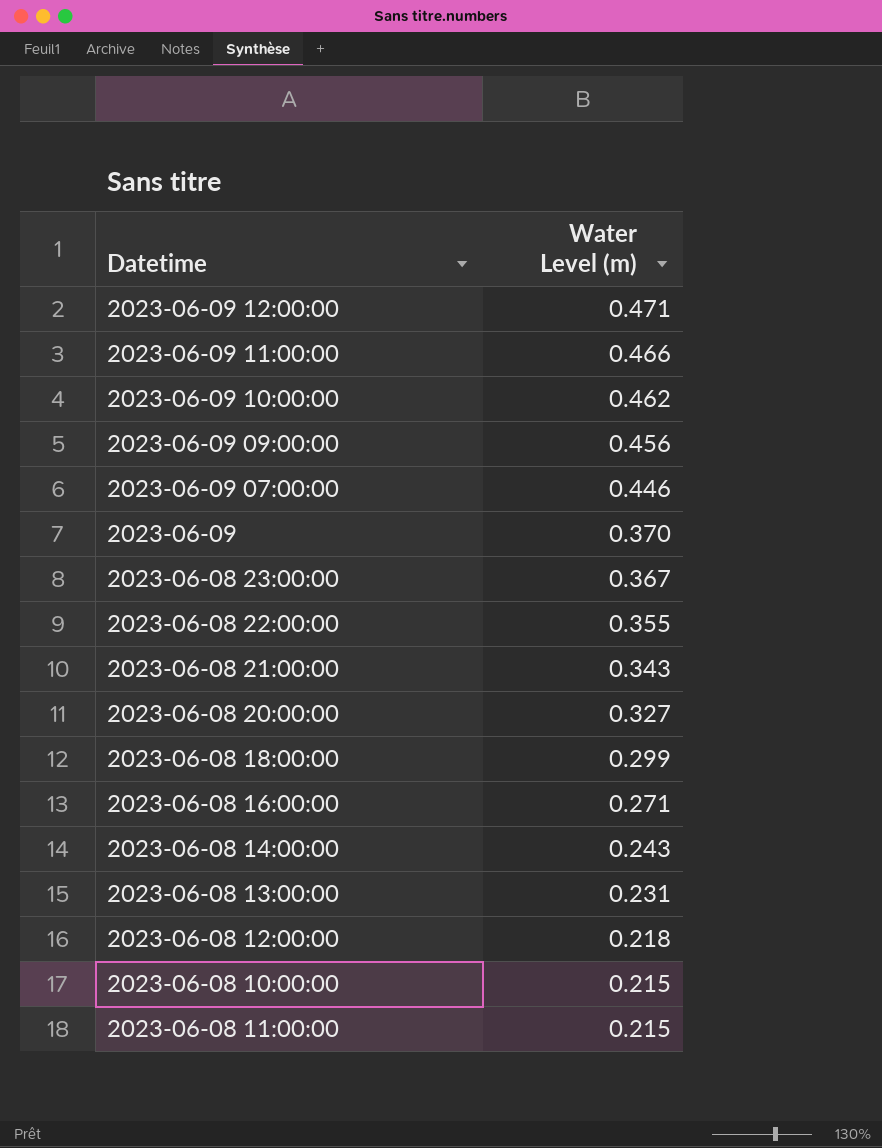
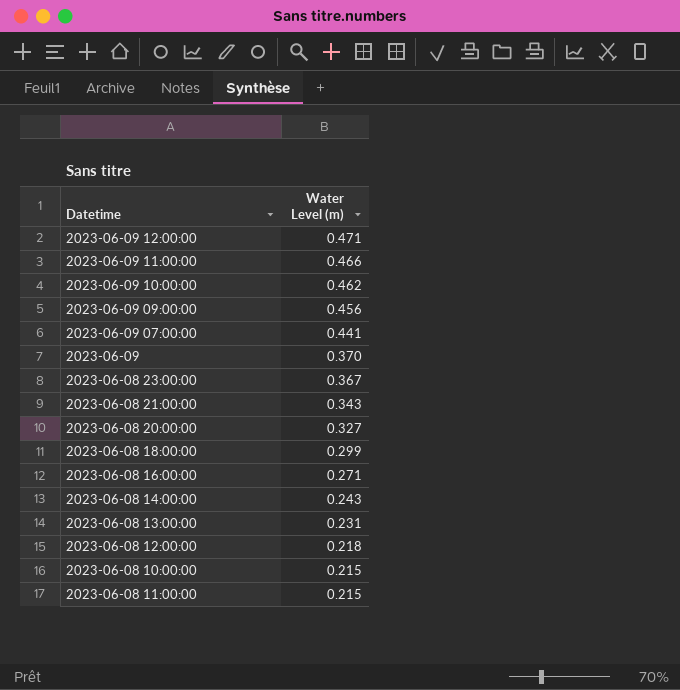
row 2023-06-08 22:00:00: 0.355 -> none
2023-06-09 07:00:00 | Water Level (m): 0.446 -> 0.441

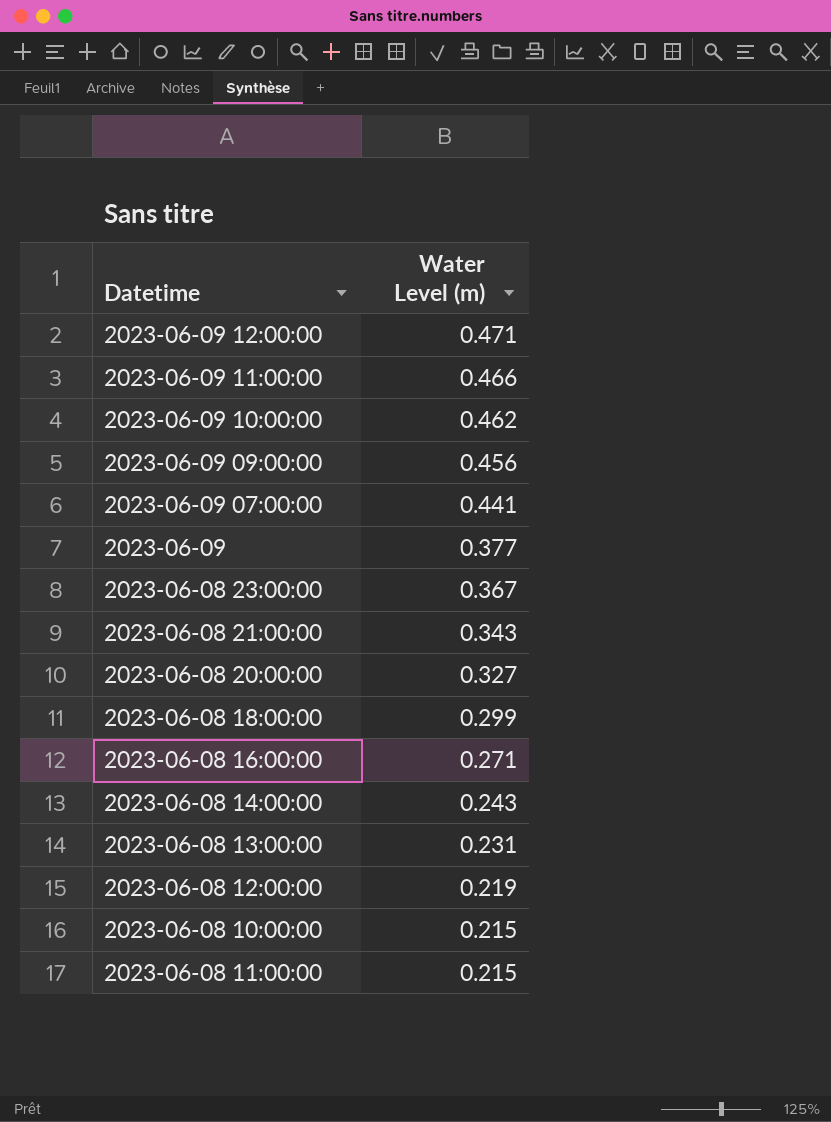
2023-06-09 | Water Level (m): 0.370 -> 0.377
2023-06-08 12:00:00 | Water Level (m): 0.218 -> 0.219

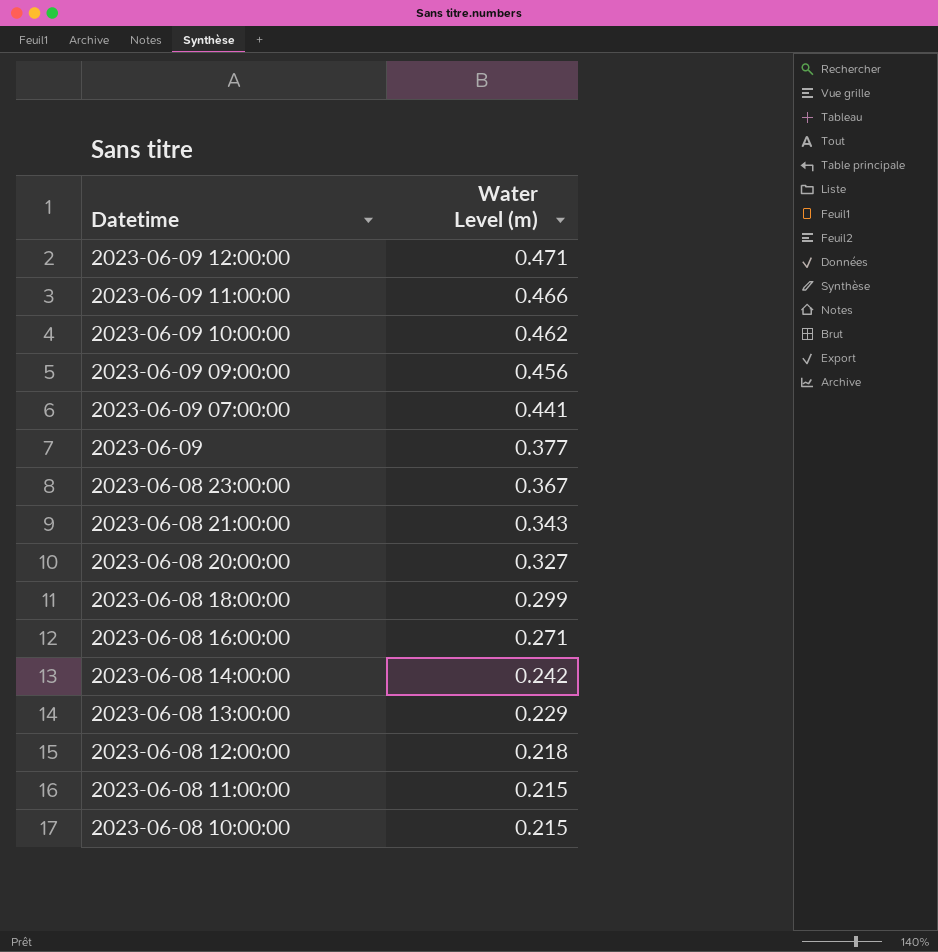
row order: Water Level (m) descending -> Datetime descending
2023-06-08 14:00:00 | Water Level (m): 0.243 -> 0.242
2023-06-08 13:00:00 | Water Level (m): 0.231 -> 0.229
2023-06-08 12:00:00 | Water Level (m): 0.219 -> 0.218

